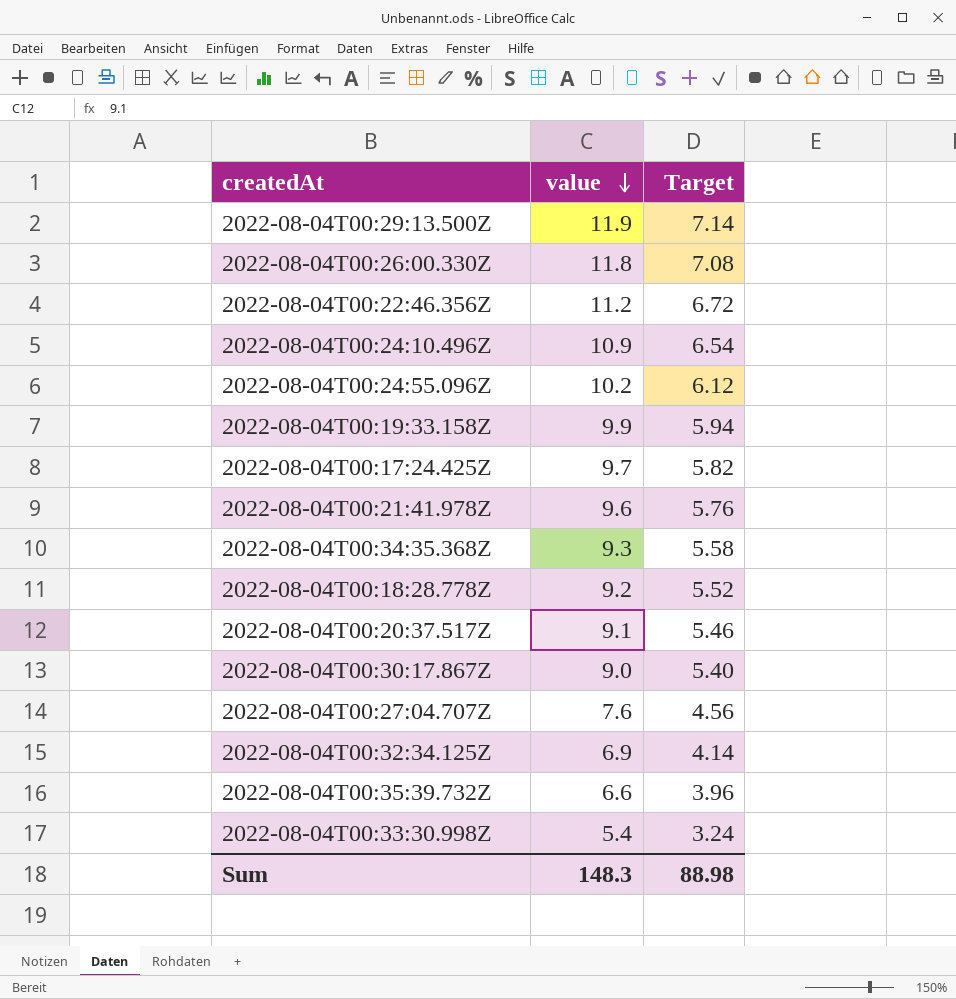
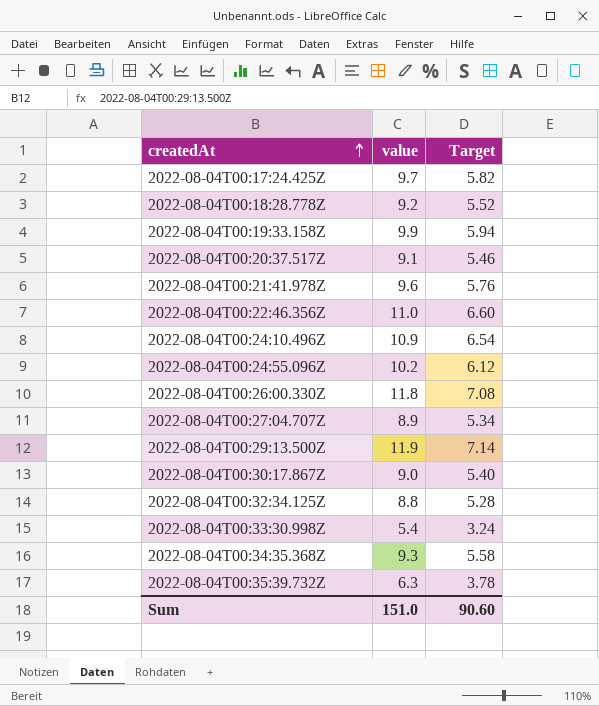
row order: value descending -> createdAt ascending
2022-08-04T00:22:46.356Z | value: 11.2 -> 11.0
2022-08-04T00:22:46.356Z | Target: 6.72 -> 6.60
2022-08-04T00:27:04.707Z | value: 7.6 -> 8.9
2022-08-04T00:27:04.707Z | Target: 4.56 -> 5.34
2022-08-04T00:32:34.125Z | value: 6.9 -> 8.8
2022-08-04T00:32:34.125Z | Target: 4.14 -> 5.28
2022-08-04T00:35:39.732Z | value: 6.6 -> 6.3
2022-08-04T00:35:39.732Z | Target: 3.96 -> 3.78
Sum | value: 148.3 -> 151.0
Sum | Target: 88.98 -> 90.60

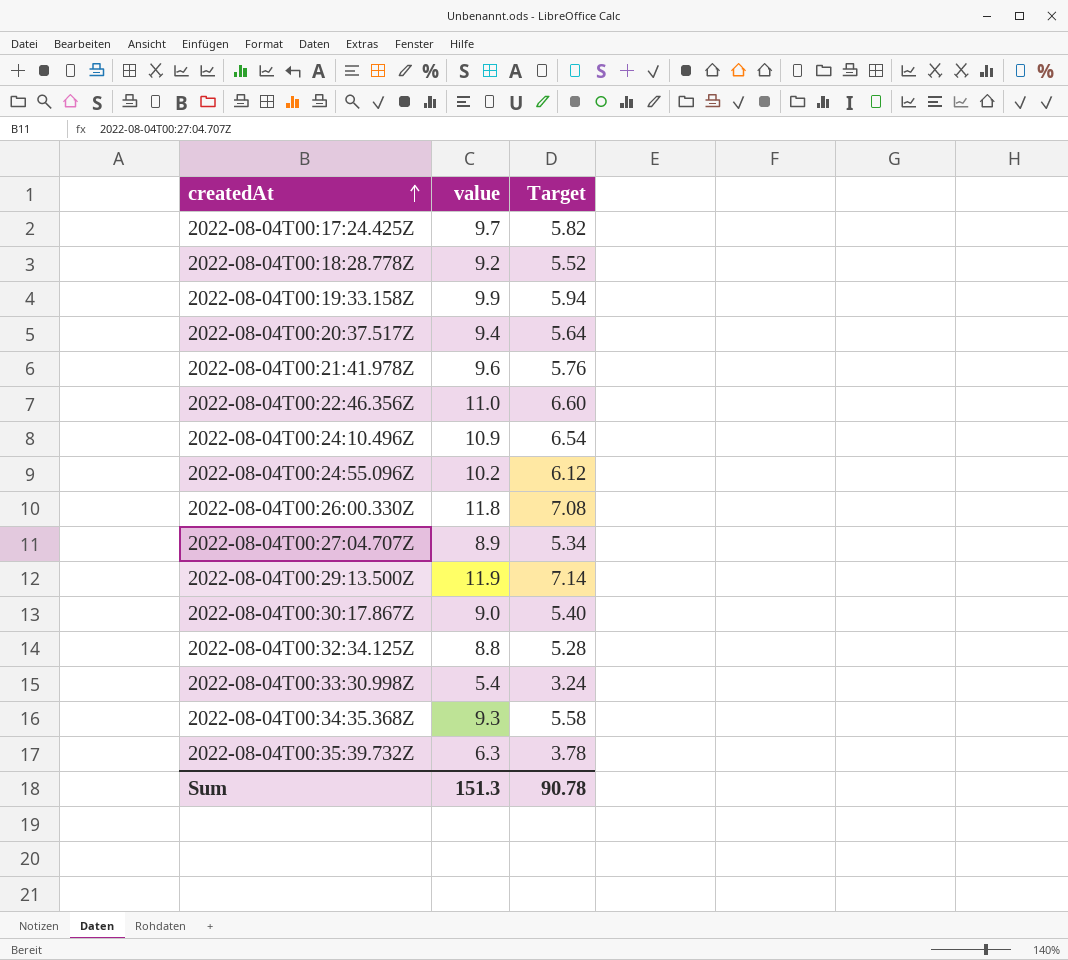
2022-08-04T00:20:37.517Z | value: 9.1 -> 9.4
2022-08-04T00:20:37.517Z | Target: 5.46 -> 5.64
Sum | value: 151.0 -> 151.3
Sum | Target: 90.60 -> 90.78

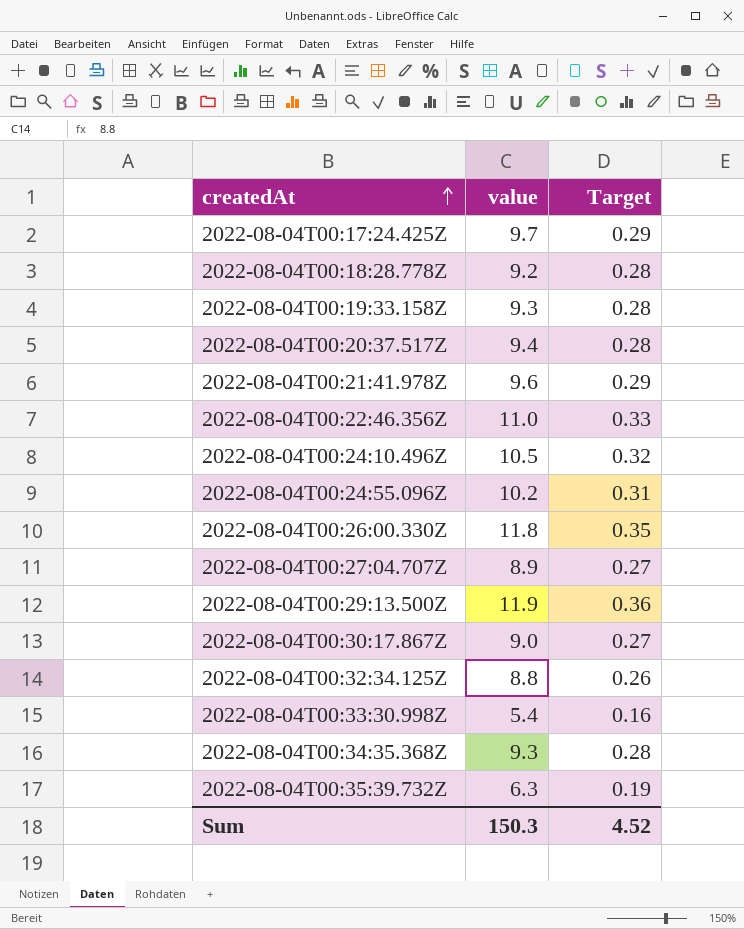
column Target | formula: [value] * 0.6 -> [value] * 0.03
2022-08-04T00:19:33.158Z | value: 9.9 -> 9.3
2022-08-04T00:24:10.496Z | value: 10.9 -> 10.5
Sum | value: 151.3 -> 150.3
Sum | Target: 90.78 -> 4.52

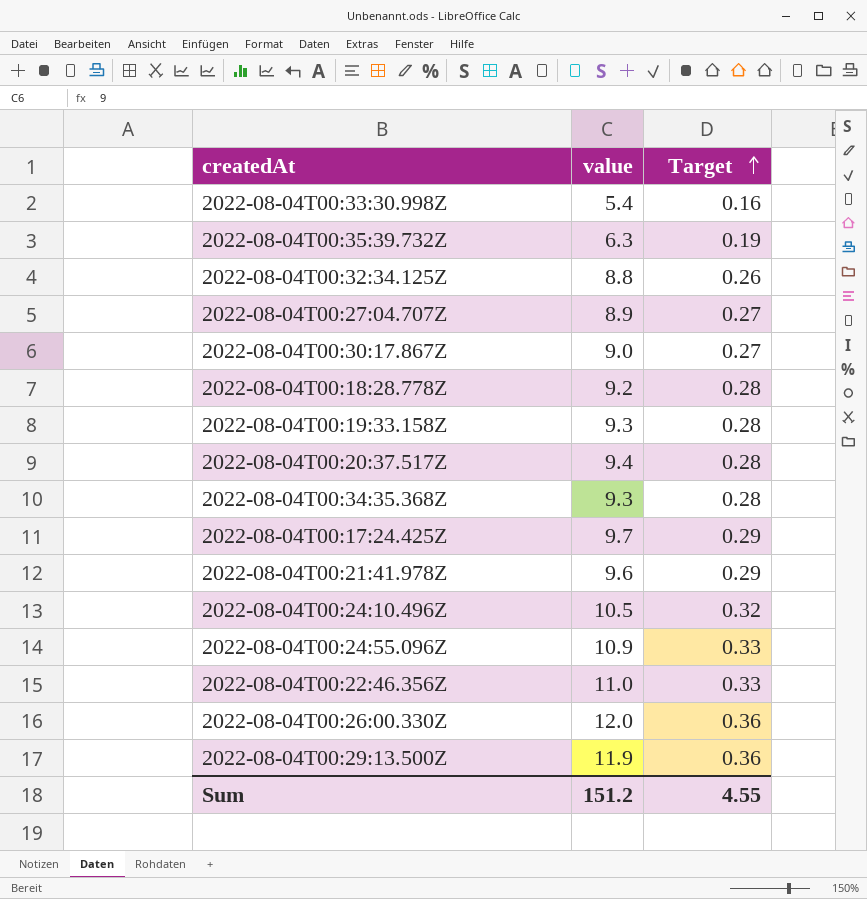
row order: createdAt ascending -> Target ascending
2022-08-04T00:24:55.096Z | value: 10.2 -> 10.9
2022-08-04T00:24:55.096Z | Target: 0.31 -> 0.33
2022-08-04T00:26:00.330Z | value: 11.8 -> 12.0
2022-08-04T00:26:00.330Z | Target: 0.35 -> 0.36
Sum | value: 150.3 -> 151.2
Sum | Target: 4.52 -> 4.55

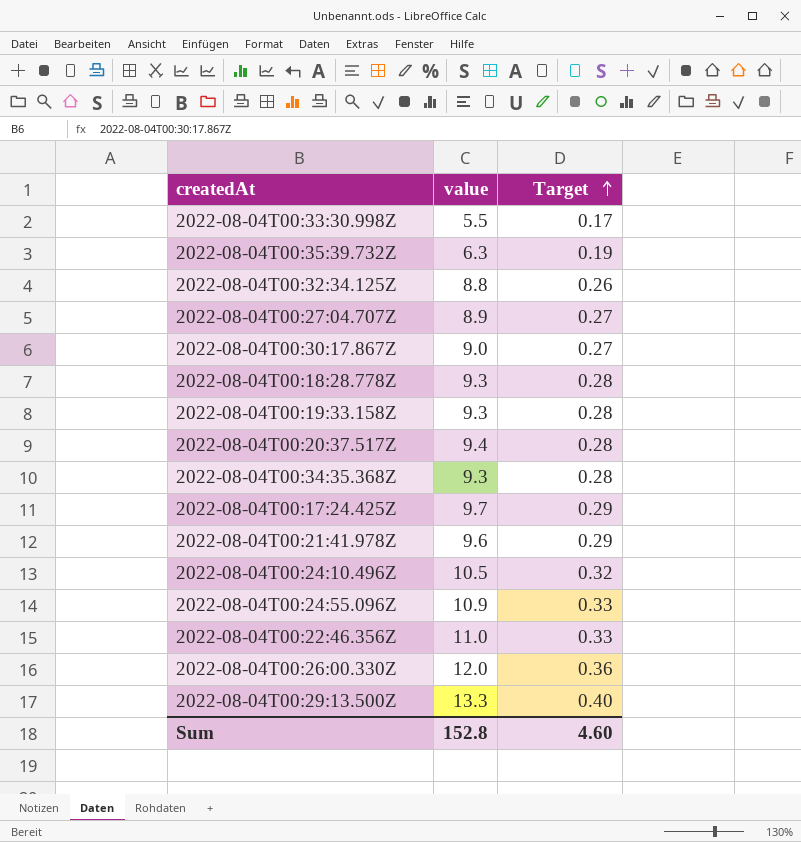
2022-08-04T00:33:30.998Z | value: 5.4 -> 5.5
2022-08-04T00:33:30.998Z | Target: 0.16 -> 0.17
2022-08-04T00:18:28.778Z | value: 9.2 -> 9.3
2022-08-04T00:29:13.500Z | value: 11.9 -> 13.3
2022-08-04T00:29:13.500Z | Target: 0.36 -> 0.40
Sum | value: 151.2 -> 152.8
Sum | Target: 4.55 -> 4.60

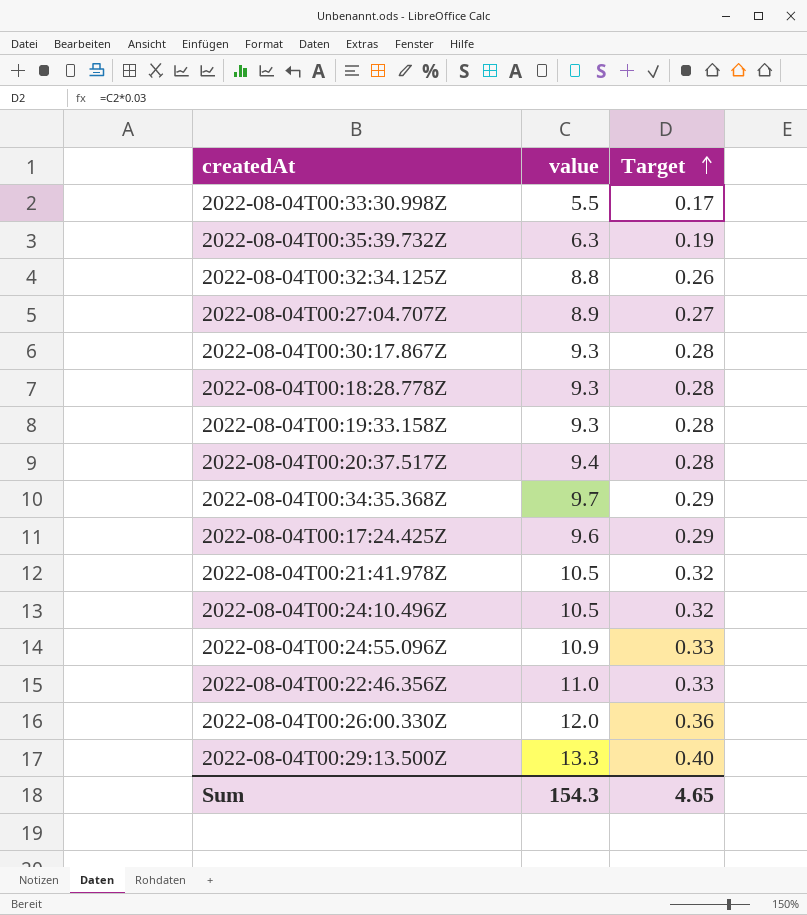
2022-08-04T00:30:17.867Z | value: 9.0 -> 9.3
2022-08-04T00:30:17.867Z | Target: 0.27 -> 0.28
2022-08-04T00:34:35.368Z | value: 9.3 -> 9.7
2022-08-04T00:34:35.368Z | Target: 0.28 -> 0.29
2022-08-04T00:17:24.425Z | value: 9.7 -> 9.6
2022-08-04T00:21:41.978Z | value: 9.6 -> 10.5
2022-08-04T00:21:41.978Z | Target: 0.29 -> 0.32
Sum | value: 152.8 -> 154.3
Sum | Target: 4.60 -> 4.65

